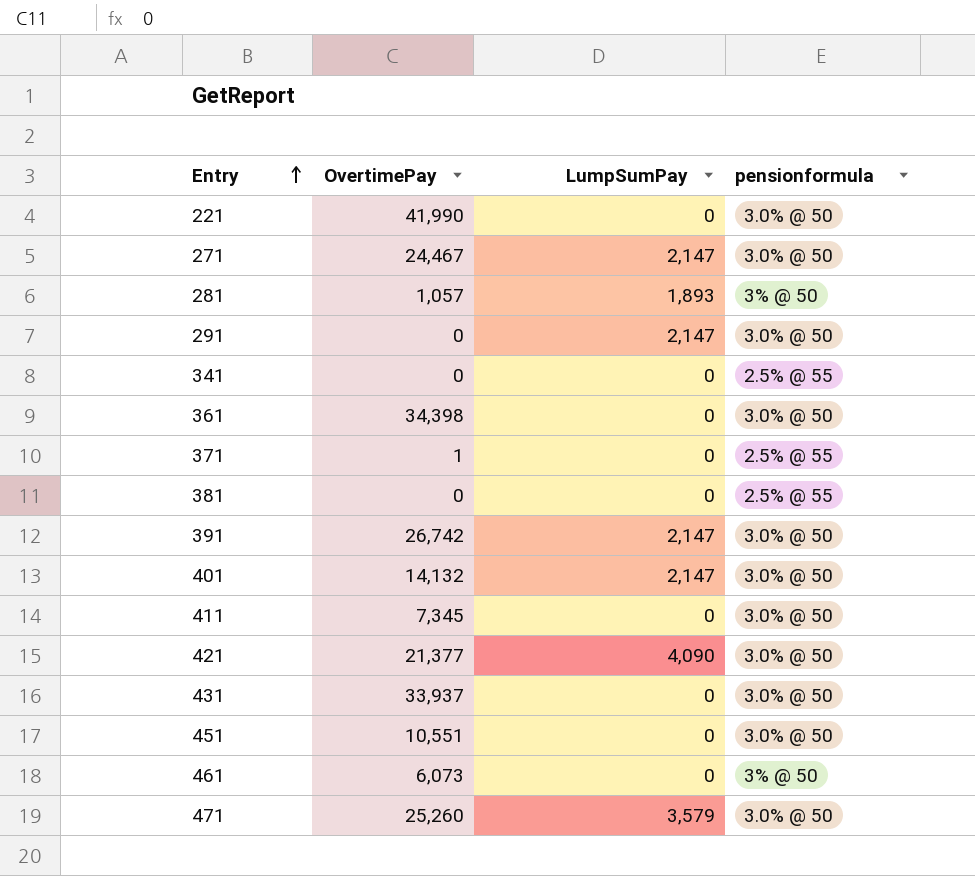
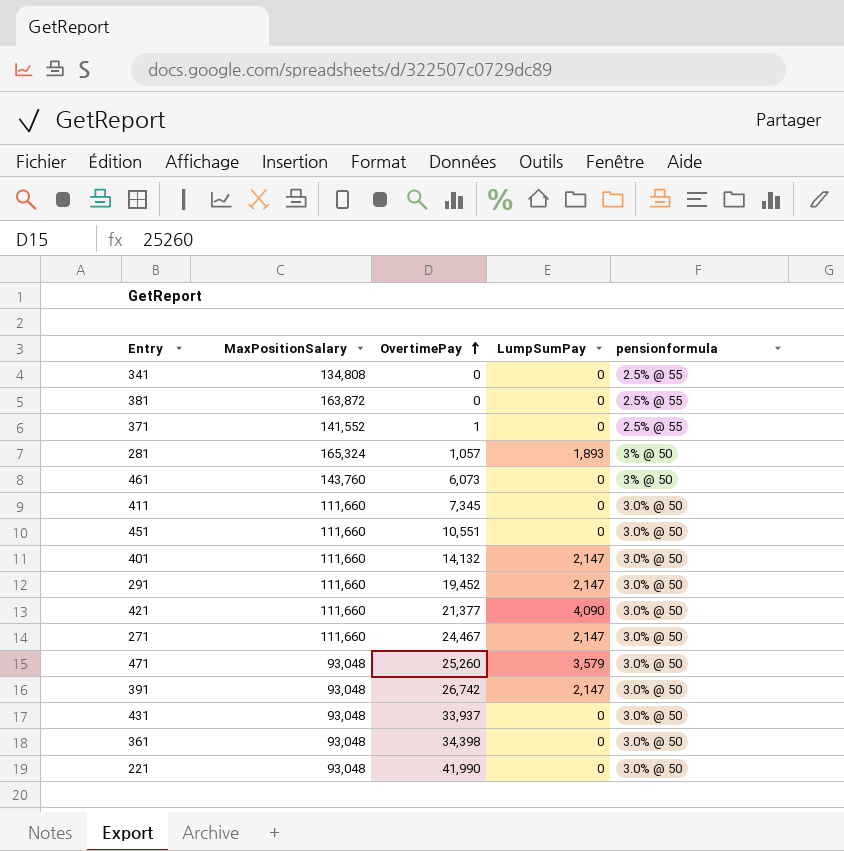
row order: Entry ascending -> OvertimePay ascending
column MaxPositionSalary | position: none -> 2
291 | OvertimePay: 0 -> 19,452

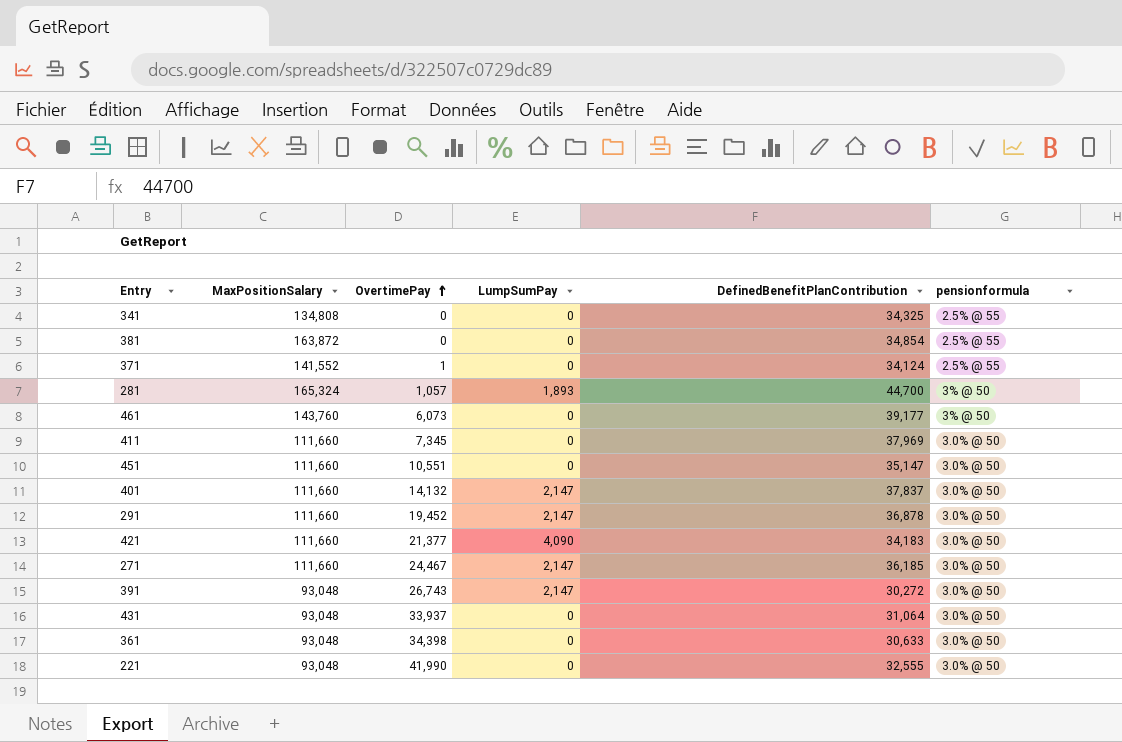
column DefinedBenefitPlanContribution | position: none -> 5
row 471: 93,048 | 25,260 | 3,579 | 3.0% @ 50 -> none
391 | OvertimePay: 26,742 -> 26,743

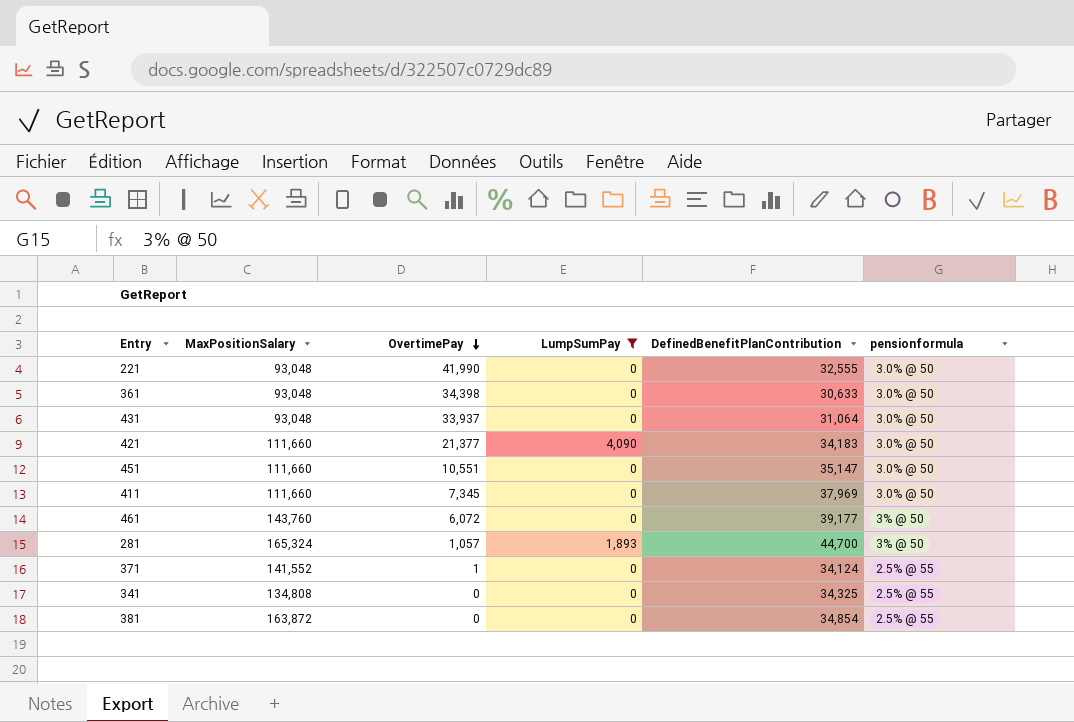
filter: none -> LumpSumPay != 2,147
row order: OvertimePay ascending -> OvertimePay descending
461 | OvertimePay: 6,073 -> 6,072

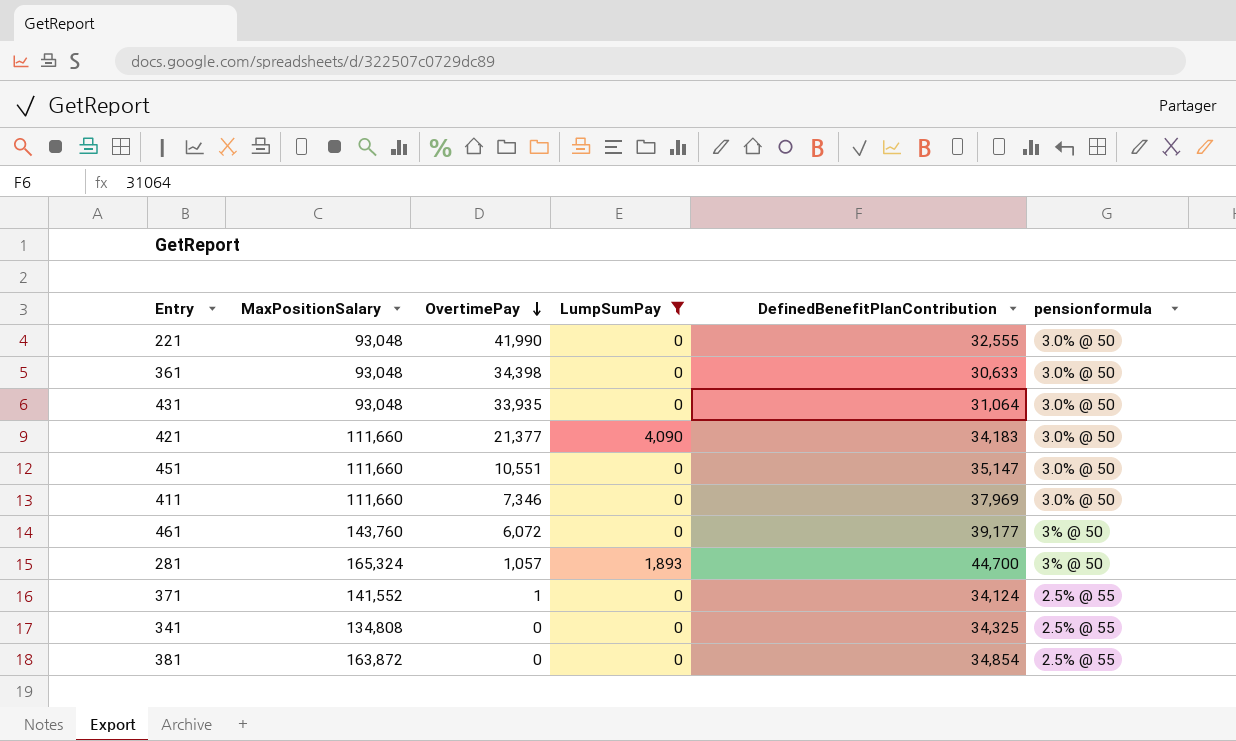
431 | OvertimePay: 33,937 -> 33,935
411 | OvertimePay: 7,345 -> 7,346

